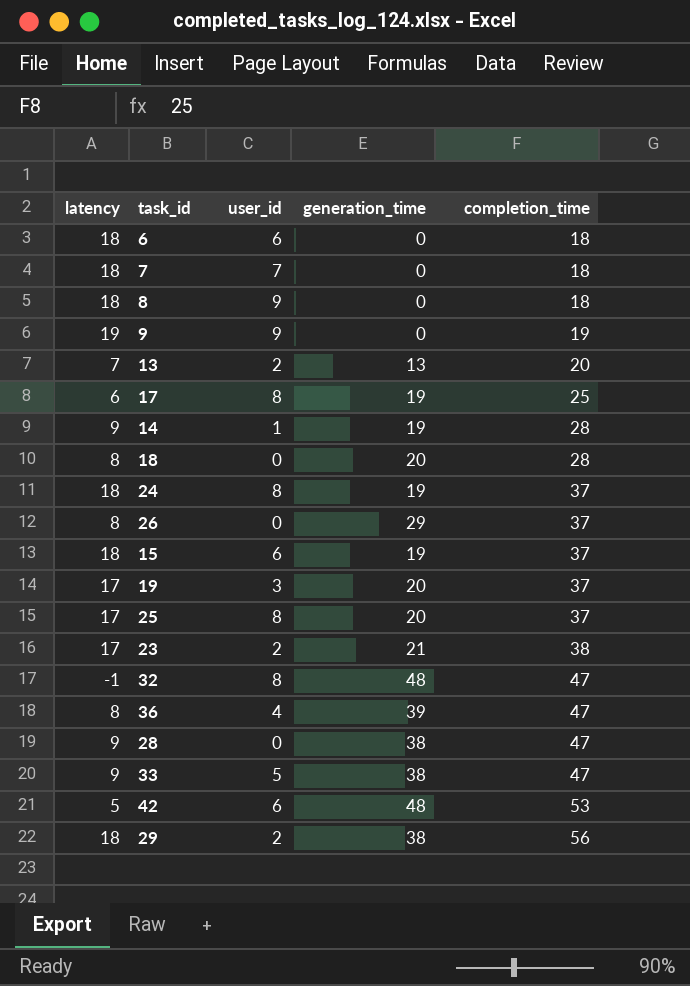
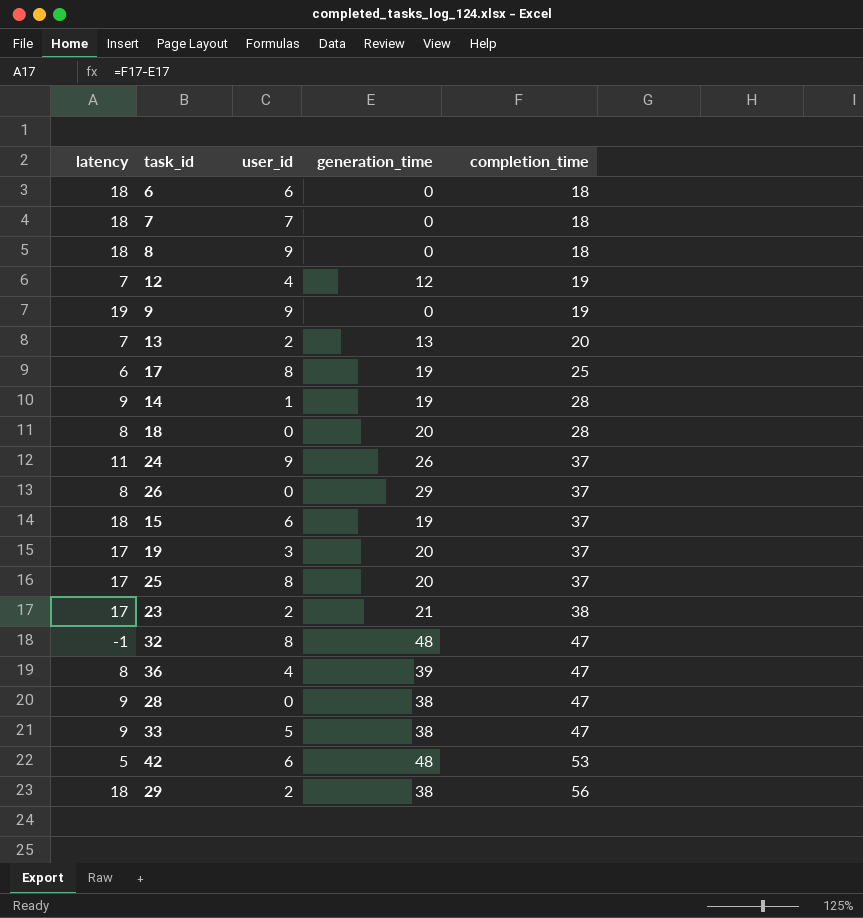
row 12: none -> 7 | 4 | 12 | 19
24 | latency: 18 -> 11
24 | user_id: 8 -> 9
24 | generation_time: 19 -> 26

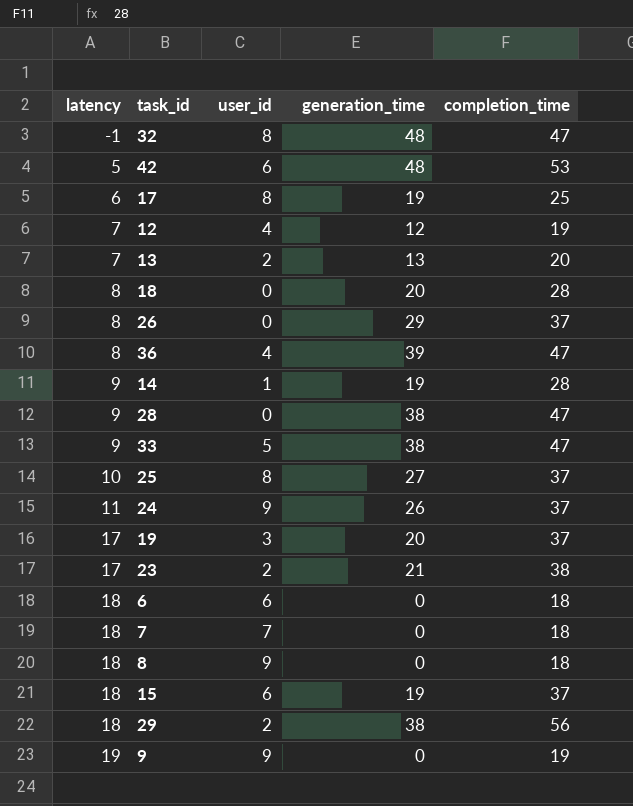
row order: completion_time ascending -> latency ascending
25 | latency: 17 -> 10
25 | generation_time: 20 -> 27

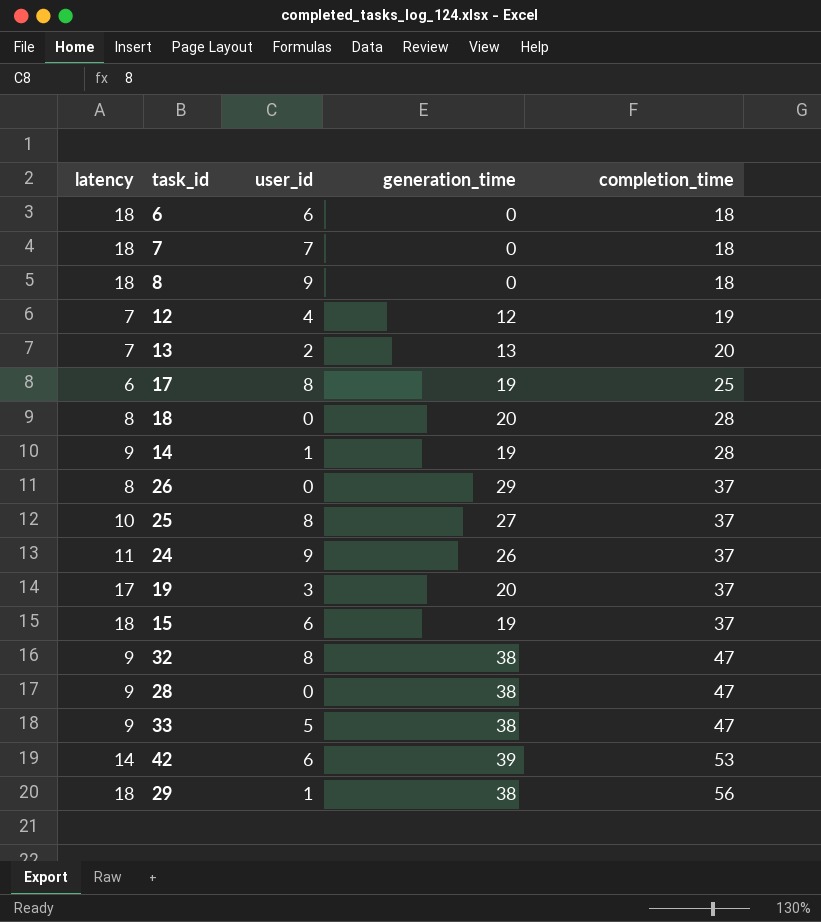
row order: latency ascending -> completion_time ascending
row 36: 8 | 4 | 39 | 47 -> none
row 23: 17 | 2 | 21 | 38 -> none
row 9: 19 | 9 | 0 | 19 -> none
32 | latency: -1 -> 9
32 | generation_time: 48 -> 38
42 | latency: 5 -> 14
42 | generation_time: 48 -> 39
29 | user_id: 2 -> 1

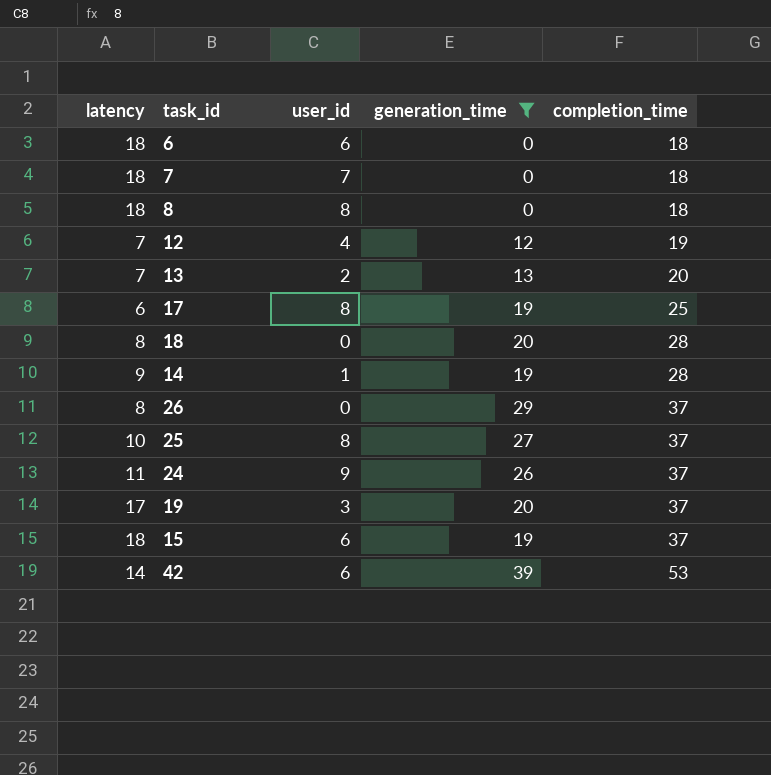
filter: none -> generation_time != 38
8 | user_id: 9 -> 8

